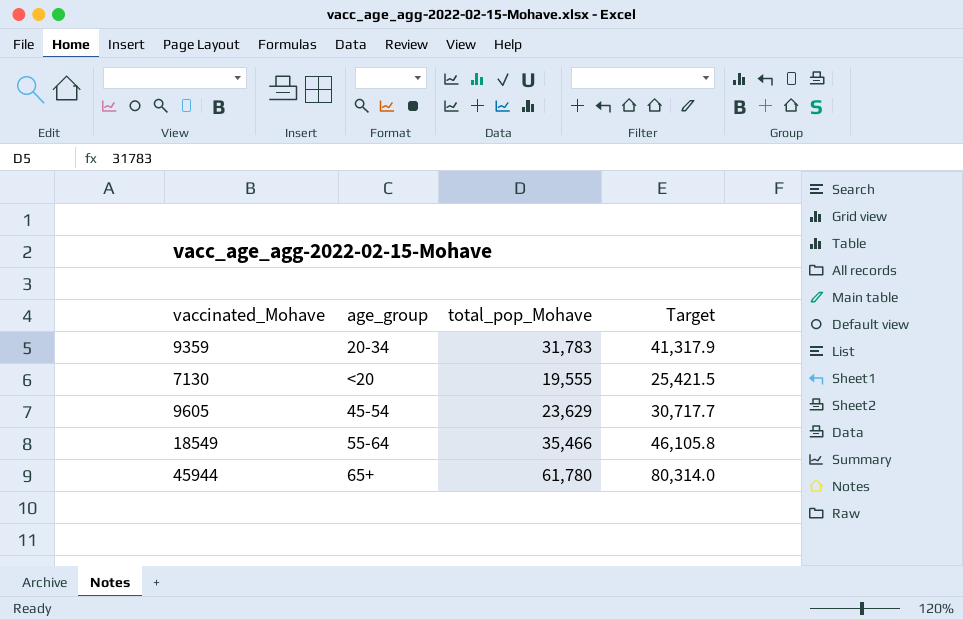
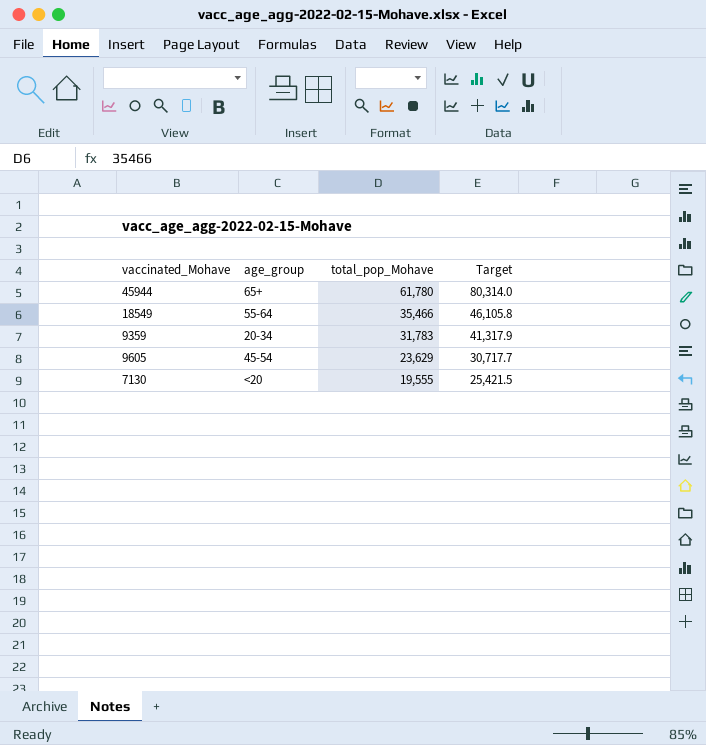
row order: none -> total_pop_Mohave descending

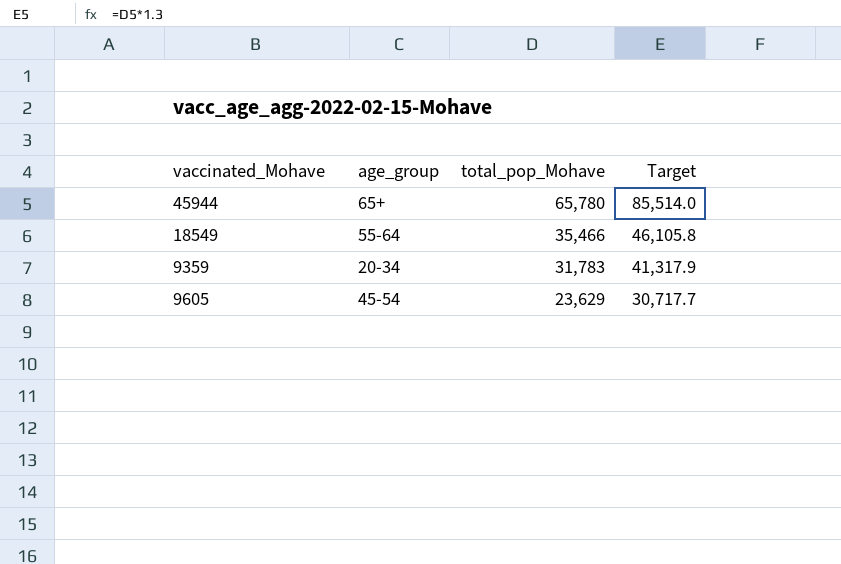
row 7130: <20 | 19,555 | 25,421.5 -> none
45944 | total_pop_Mohave: 61,780 -> 65,780
45944 | Target: 80,314.0 -> 85,514.0

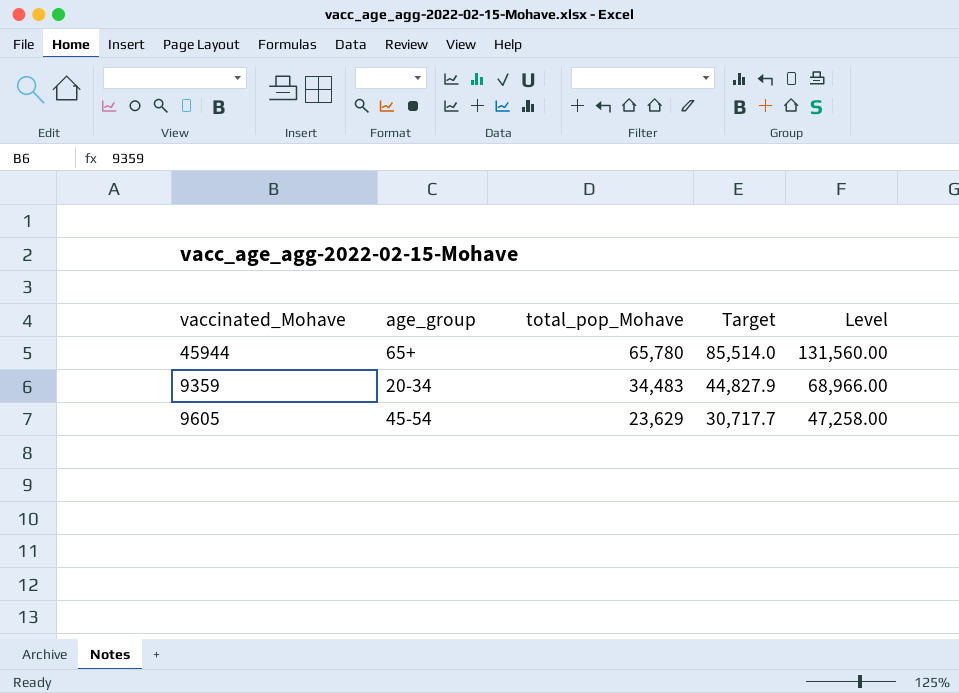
column Level | formula: none -> [total_pop_Mohave] * 2
row 18549: 55-64 | 35,466 | 46,105.8 -> none
9359 | total_pop_Mohave: 31,783 -> 34,483
9359 | Target: 41,317.9 -> 44,827.9

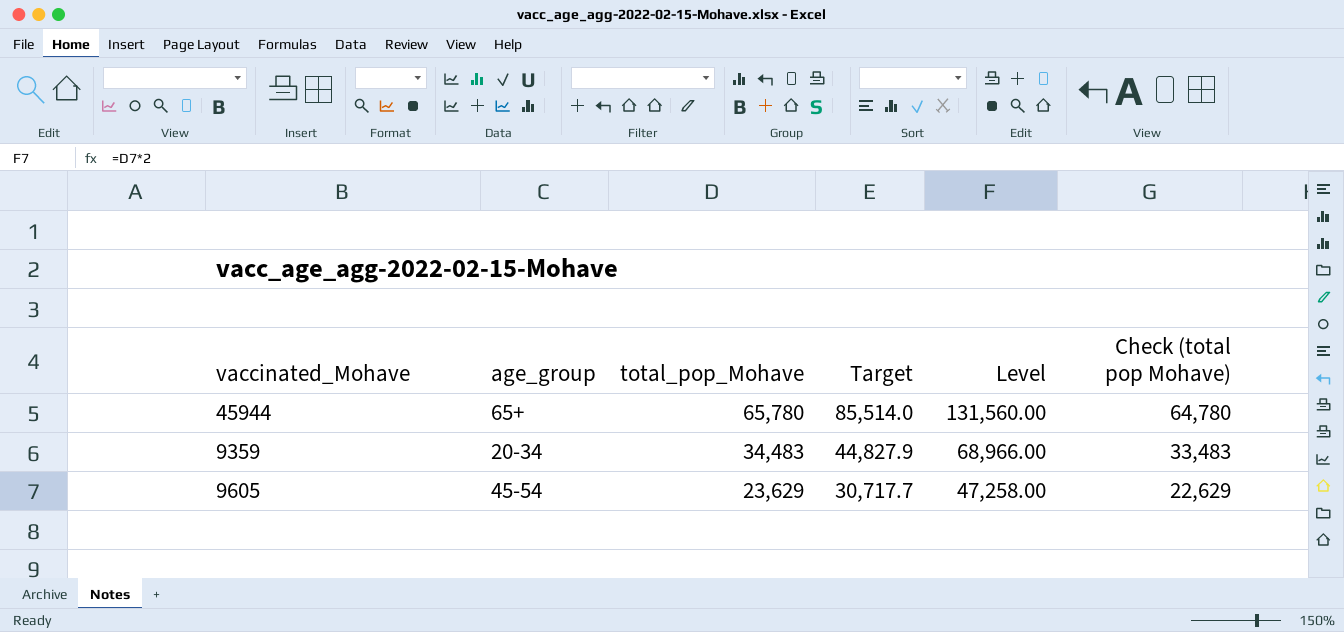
column Check (total pop Mohave) | formula: none -> [total_pop_Mohave] - 1000

